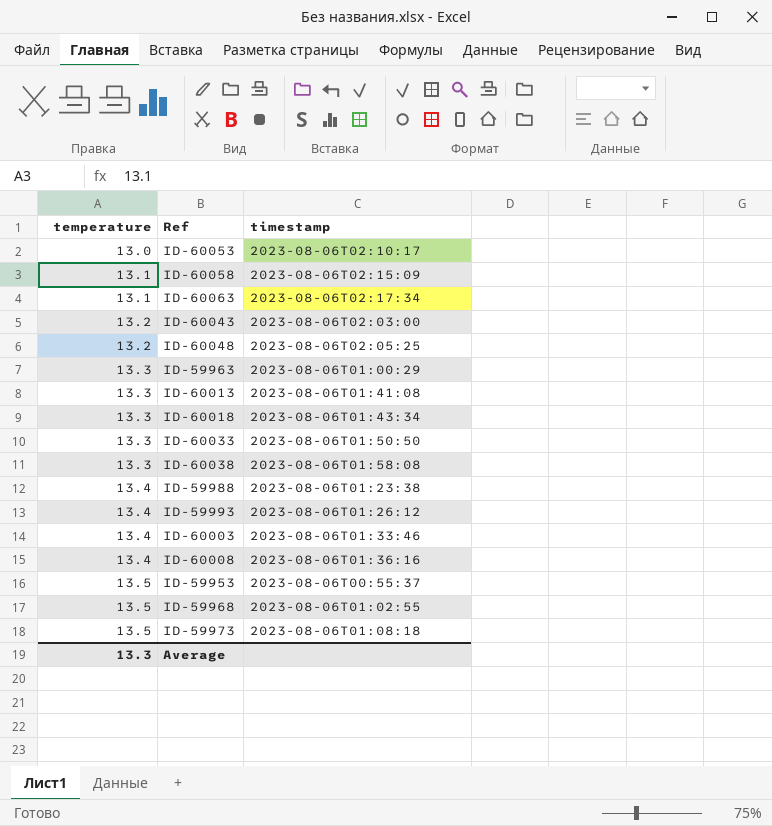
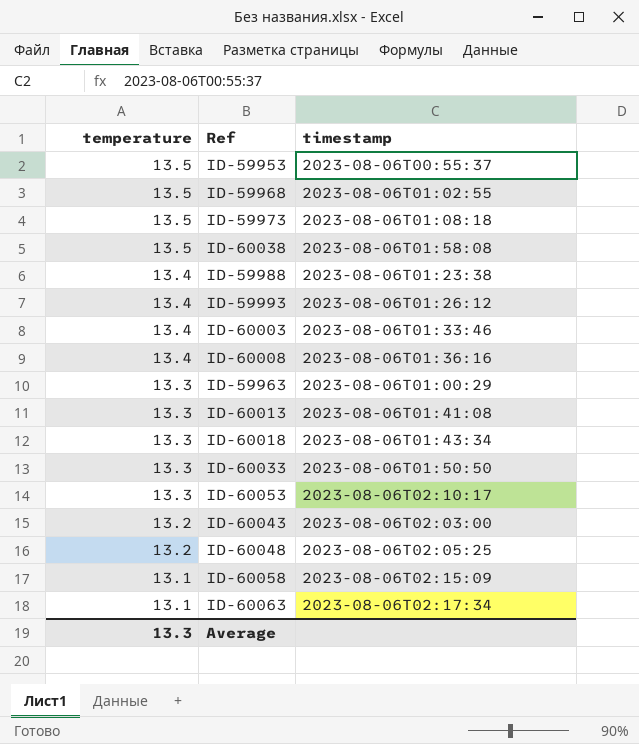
row order: temperature ascending -> temperature descending
ID-60038 | temperature: 13.3 -> 13.5
ID-60053 | temperature: 13.0 -> 13.3

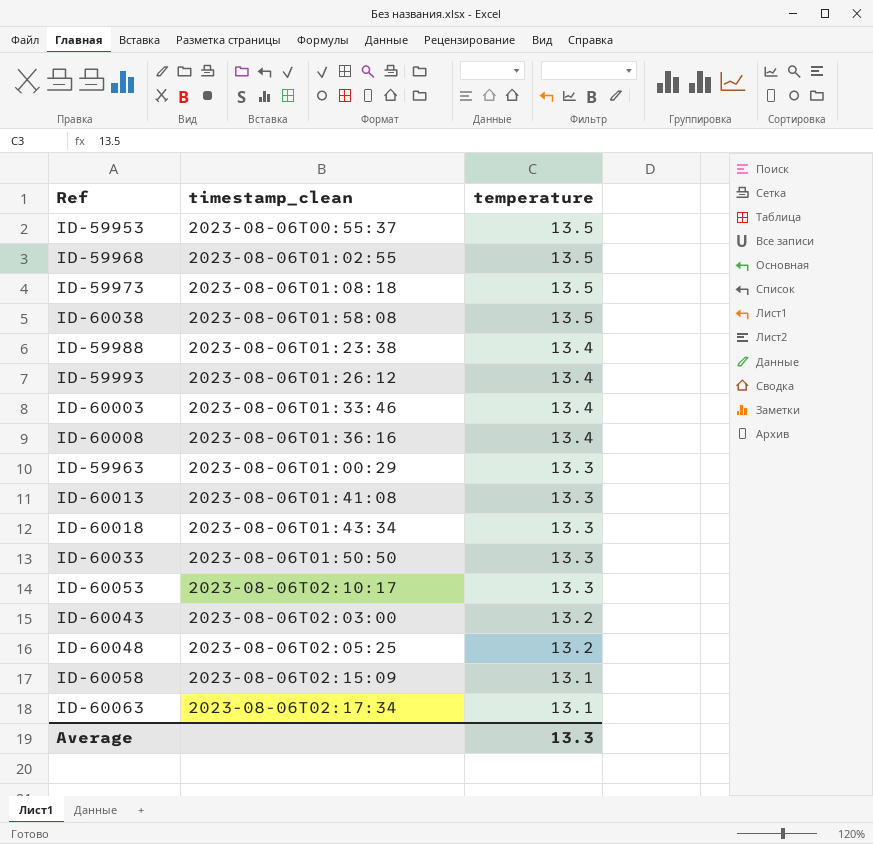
column name: timestamp -> timestamp_clean
column temperature | position: 1 -> 3

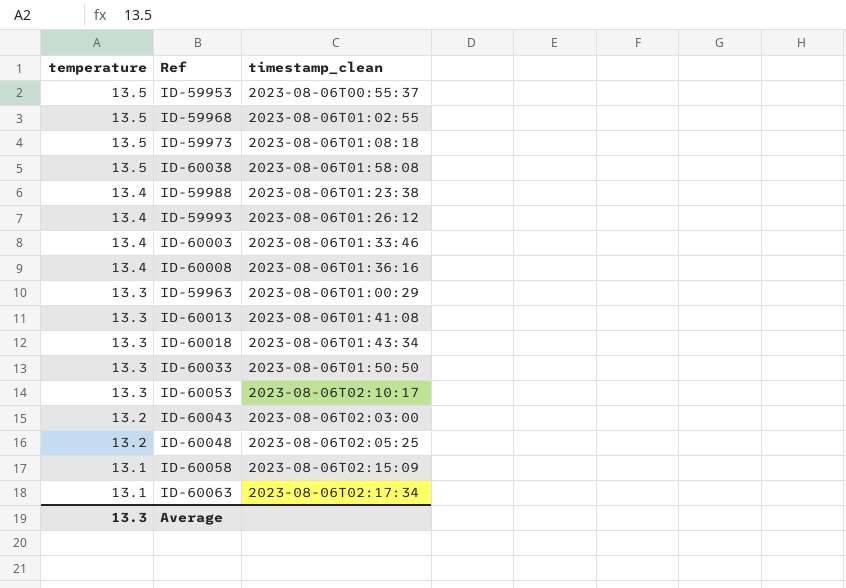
column temperature | position: 3 -> 1

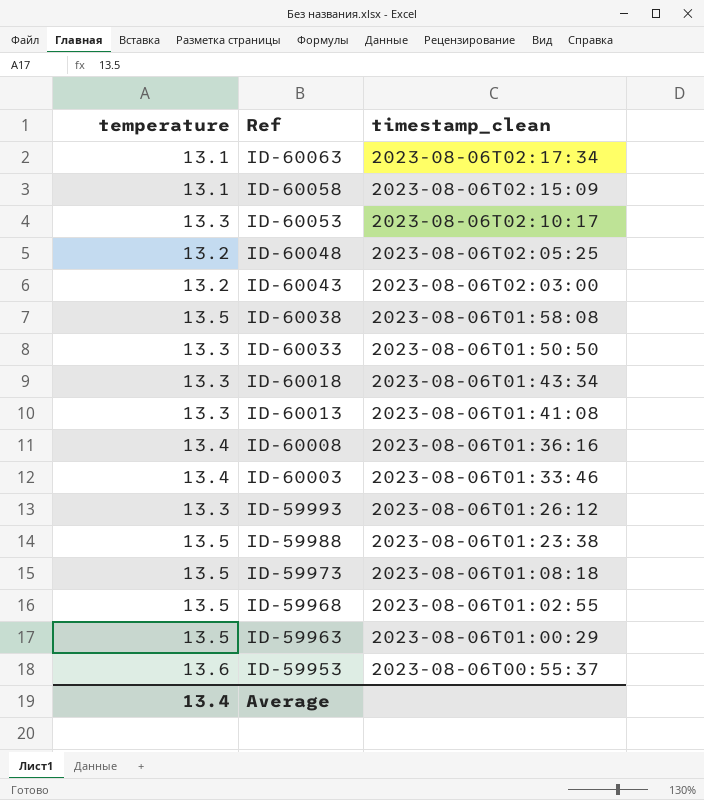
row order: temperature descending -> Ref descending
ID-59993 | temperature: 13.4 -> 13.3
ID-59988 | temperature: 13.4 -> 13.5
ID-59963 | temperature: 13.3 -> 13.5
ID-59953 | temperature: 13.5 -> 13.6
Average | temperature: 13.3 -> 13.4

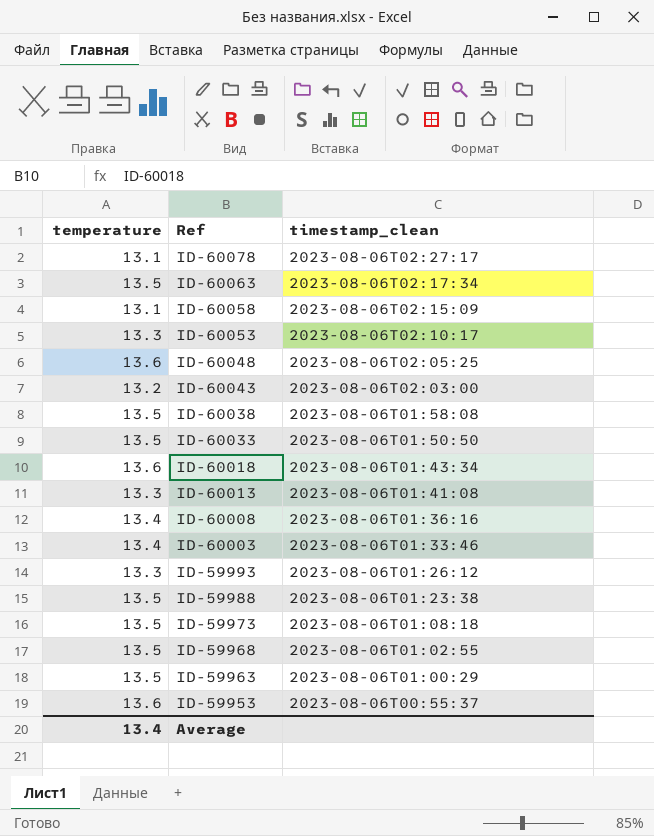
row ID-60078: none -> 13.1 | 2023-08-06T02:27:17
ID-60063 | temperature: 13.1 -> 13.5
ID-60048 | temperature: 13.2 -> 13.6
ID-60033 | temperature: 13.3 -> 13.5
ID-60018 | temperature: 13.3 -> 13.6

